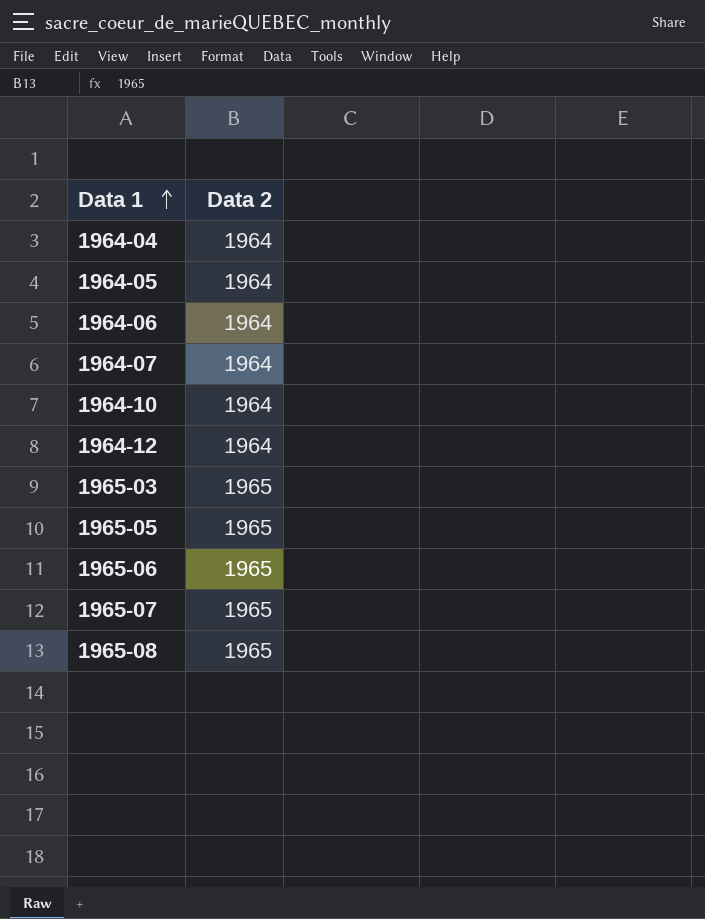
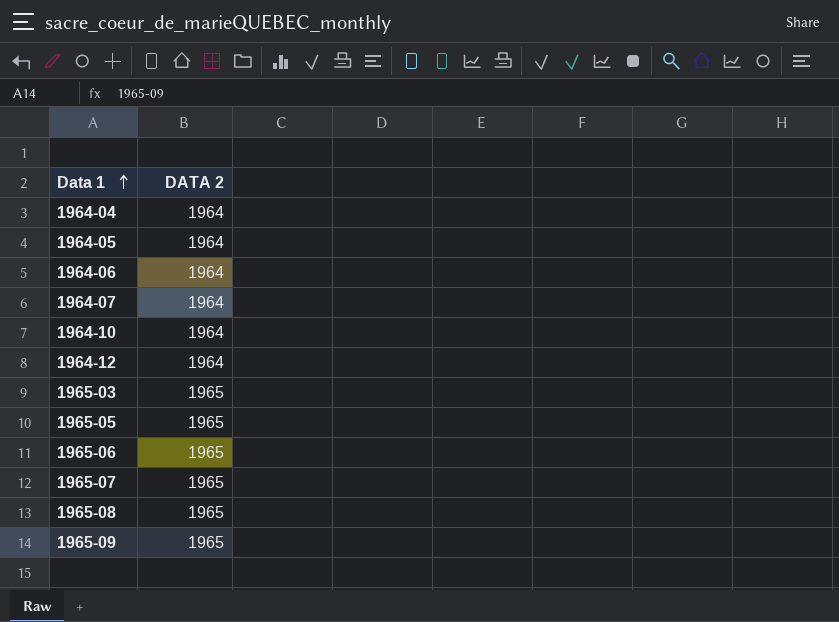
column name: Data 2 -> DATA 2
row 1965-09: none -> 1965

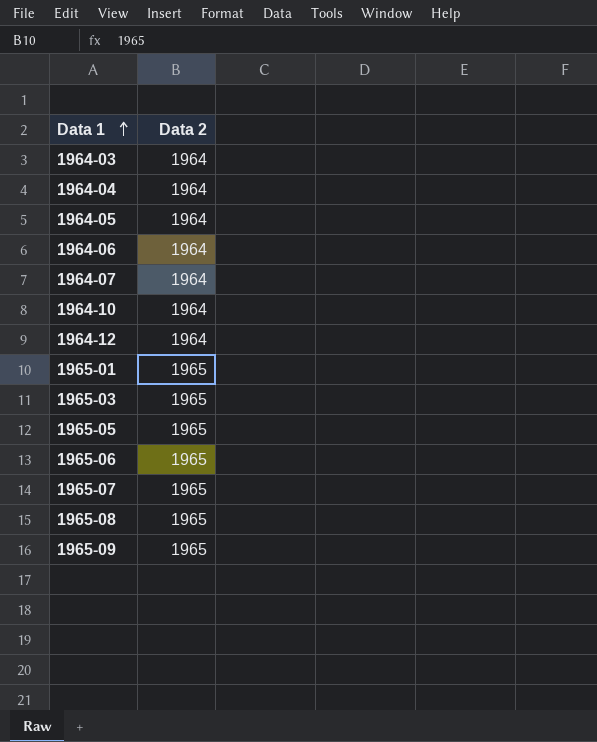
column name: DATA 2 -> Data 2
row 1964-03: none -> 1964
row 1965-01: none -> 1965

